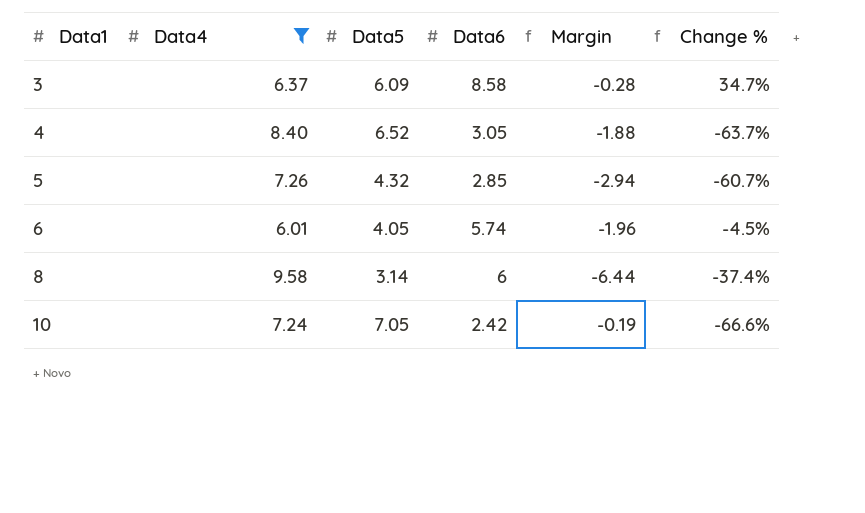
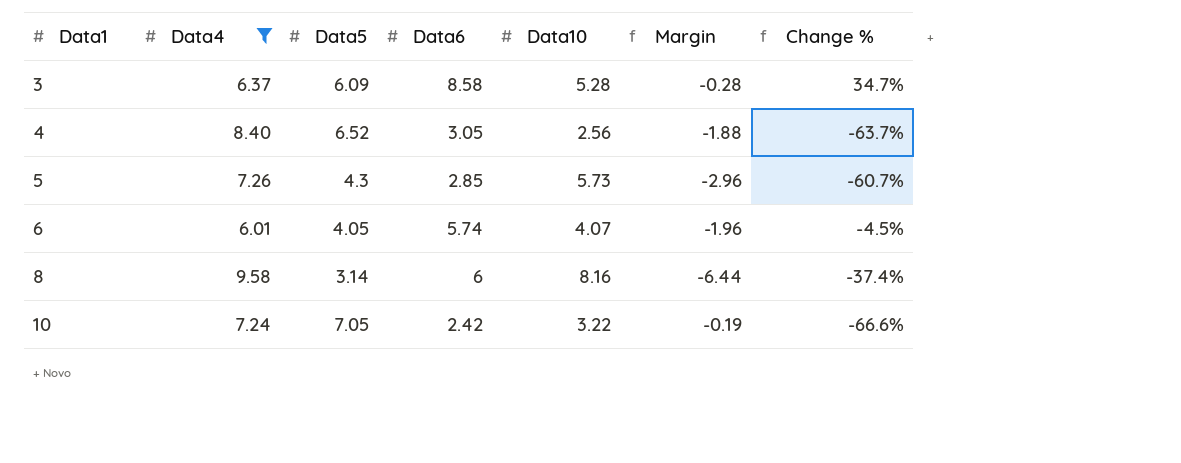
column Data10 | position: none -> 5
5 | Data5: 4.32 -> 4.3
5 | Margin: -2.94 -> -2.96

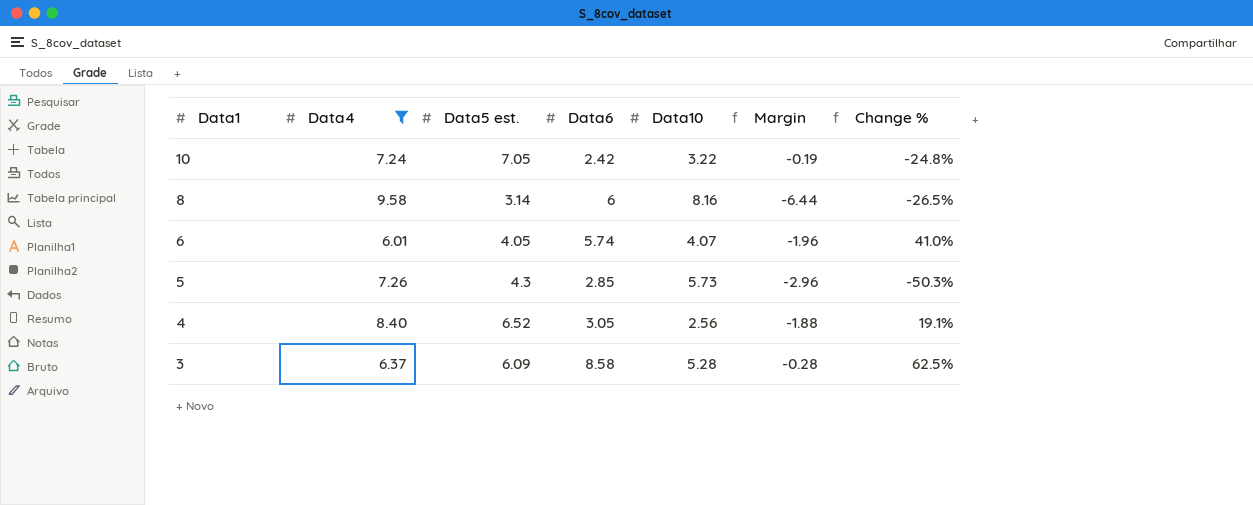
row order: Data1 ascending -> Data1 descending
column name: Data5 -> Data5 est.
column Change % | formula: ([Data6] - [Data4]) / [Data4] -> ([Data6] - [Data10]) / [Data10]

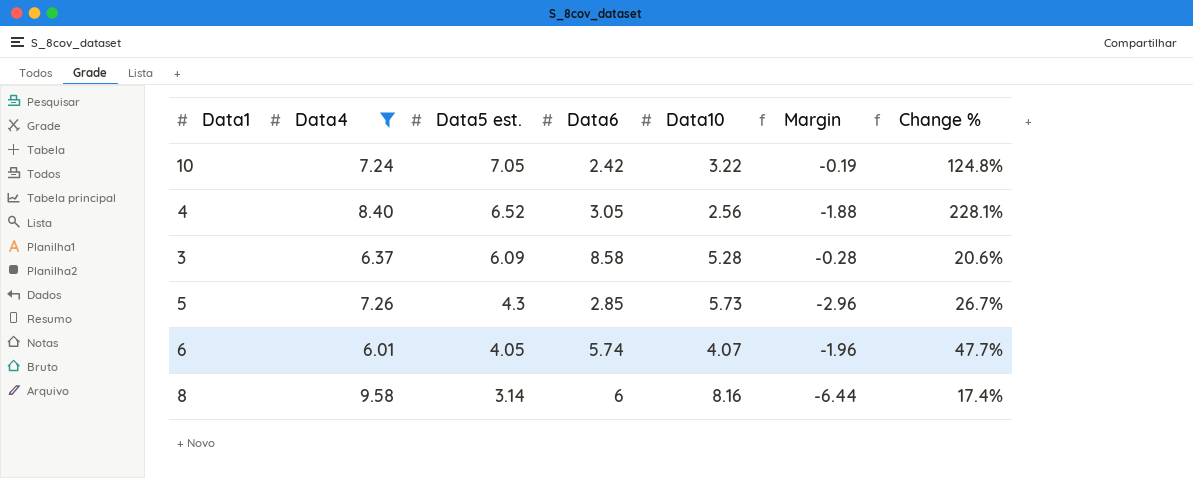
row order: Data1 descending -> Data5 est. descending
column Change % | formula: ([Data6] - [Data10]) / [Data10] -> ([Data4] - [Data10]) / [Data10]

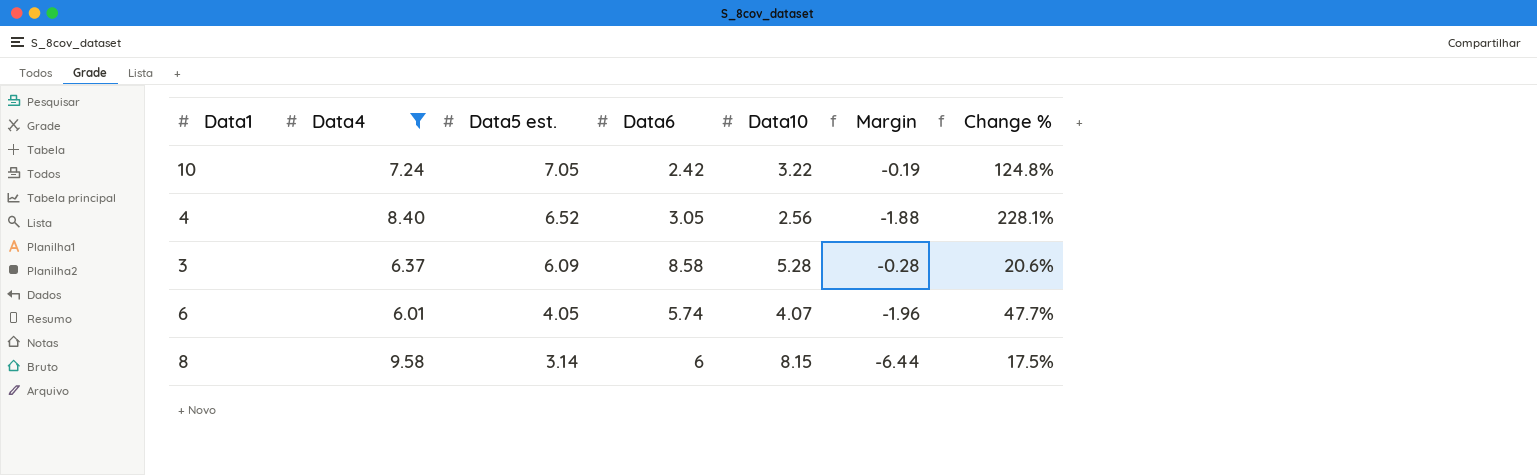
row 5: 7.26 | 4.3 | 2.85 | 5.73 | -2.96 | 26.7% -> none
8 | Data10: 8.16 -> 8.15
8 | Change %: 17.4% -> 17.5%

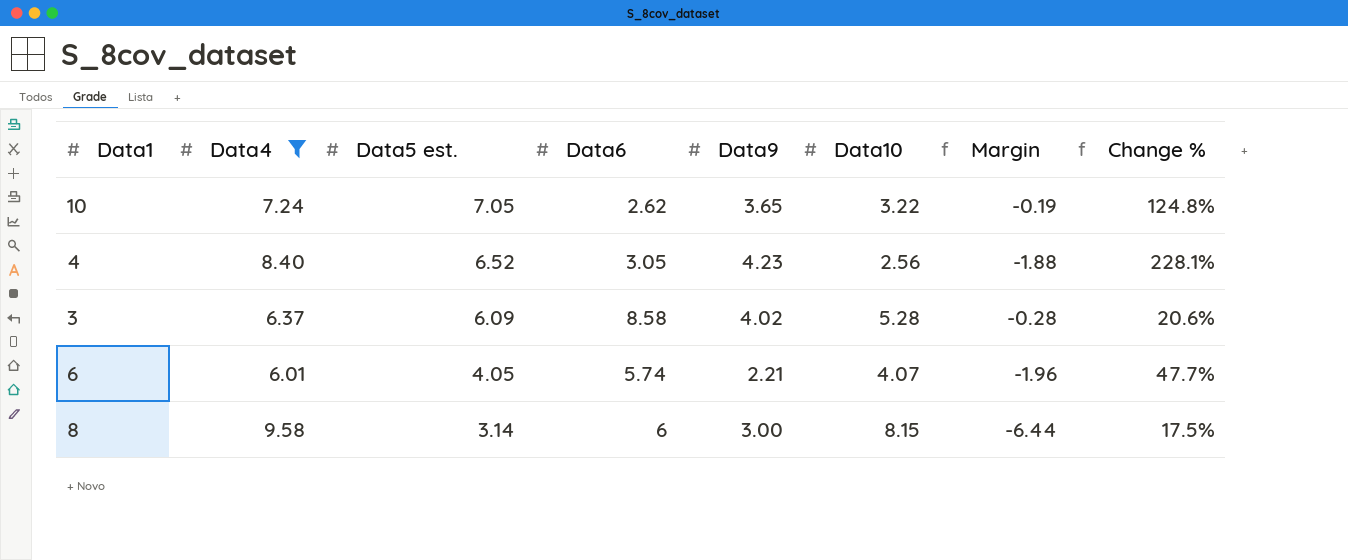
column Data9 | position: none -> 5
10 | Data6: 2.42 -> 2.62

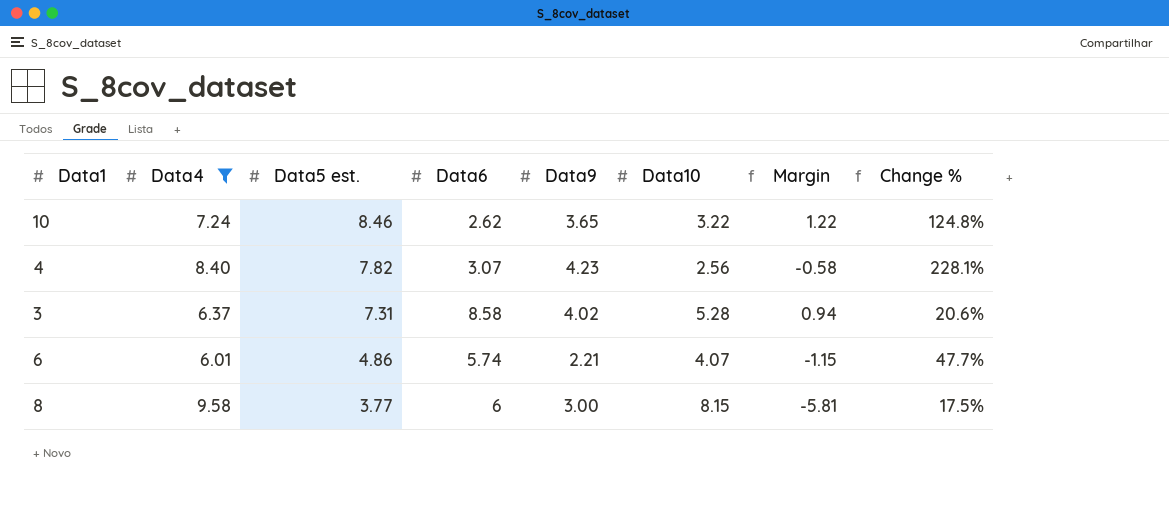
10 | Data5 est.: 7.05 -> 8.46
10 | Margin: -0.19 -> 1.22
4 | Data5 est.: 6.52 -> 7.82
4 | Data6: 3.05 -> 3.07
4 | Margin: -1.88 -> -0.58
3 | Data5 est.: 6.09 -> 7.31
3 | Margin: -0.28 -> 0.94
6 | Data5 est.: 4.05 -> 4.86
6 | Margin: -1.96 -> -1.15
8 | Data5 est.: 3.14 -> 3.77
8 | Margin: -6.44 -> -5.81

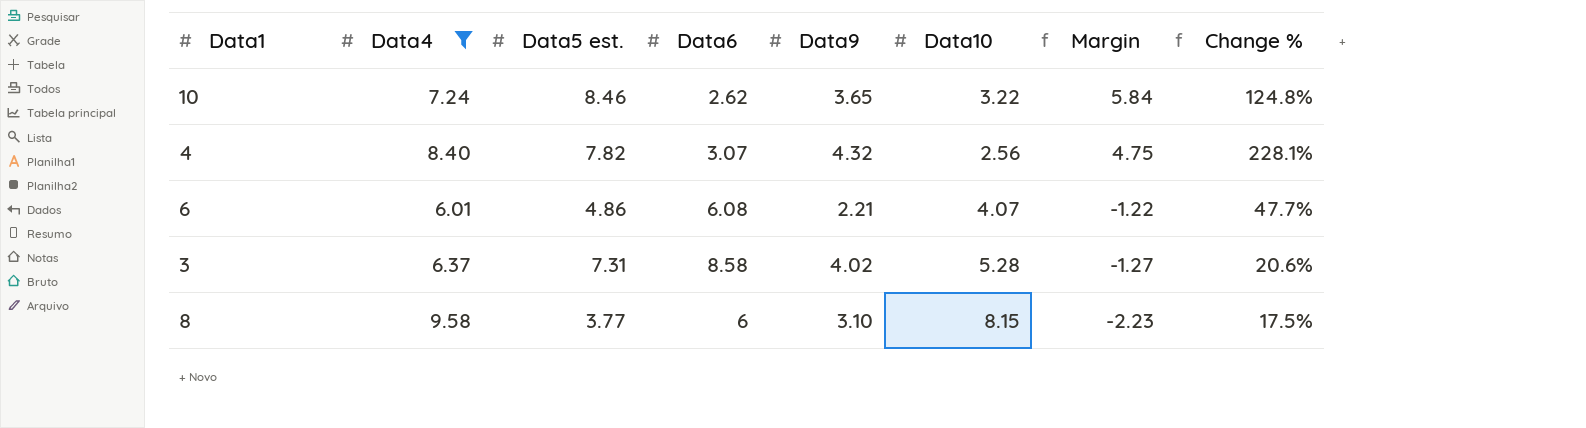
row order: Data5 est. descending -> Margin descending
column Margin | formula: [Data5 est.] - [Data4] -> [Data5 est.] - [Data6]
4 | Data9: 4.23 -> 4.32
6 | Data6: 5.74 -> 6.08
8 | Data9: 3.00 -> 3.10

